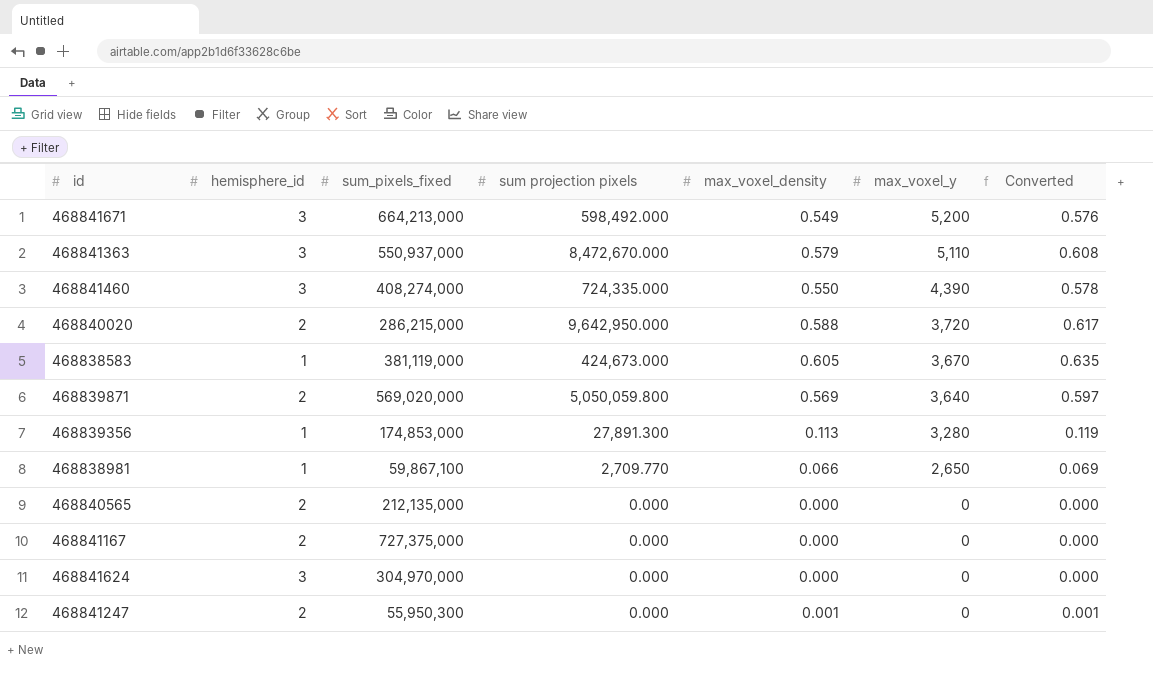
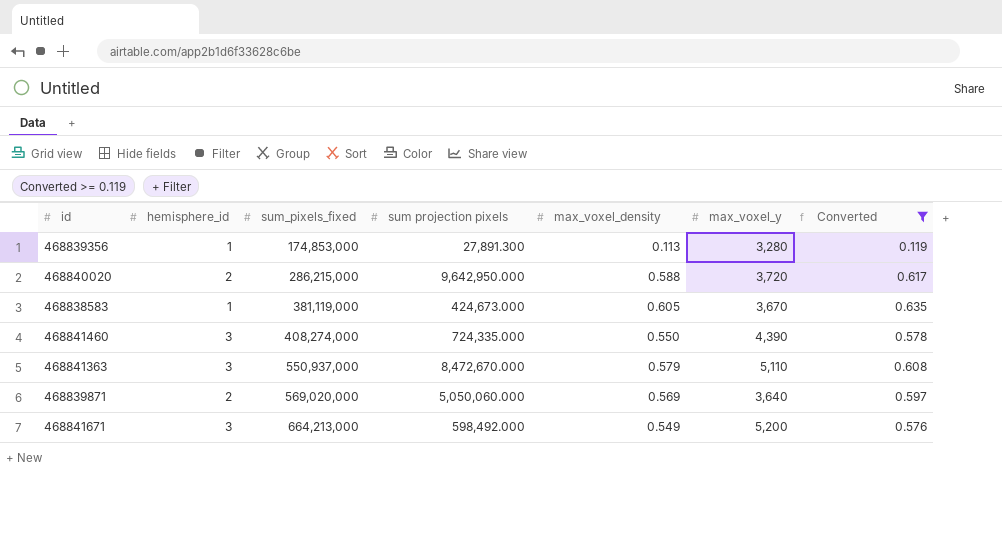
filter: none -> Converted >= 0.119
row order: max_voxel_y descending -> sum_pixels_fixed ascending
468839871 | sum projection pixels: 5,050,059.800 -> 5,050,060.000

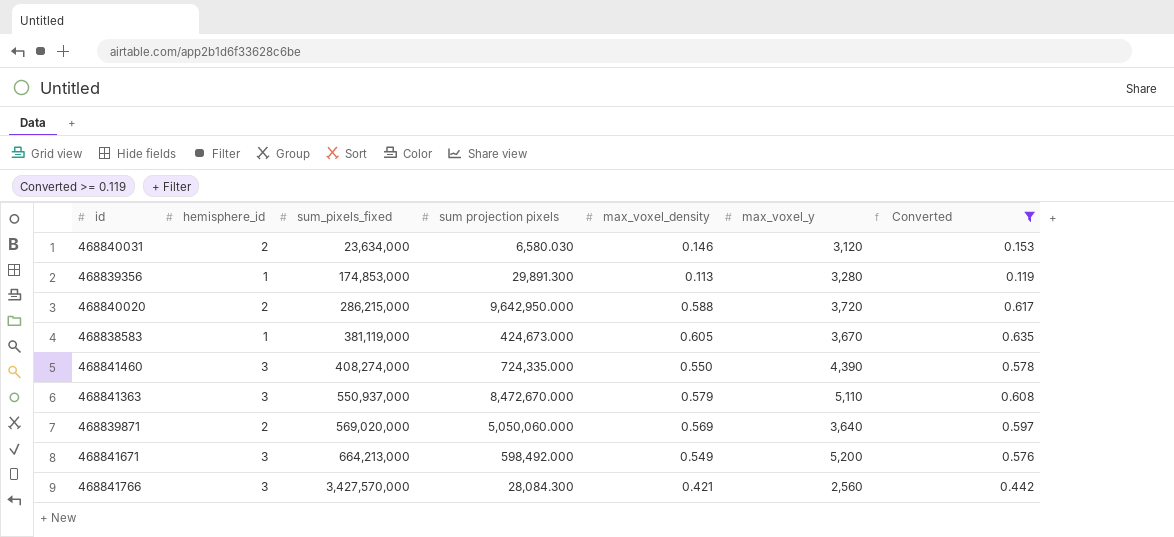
row 468840031: none -> 2 | 23,634,000 | 6,580.030 | 0.146 | 3,120 | 0.153
468839356 | sum projection pixels: 27,891.300 -> 29,891.300
row 468841766: none -> 3 | 3,427,570,000 | 28,084.300 | 0.421 | 2,560 | 0.442

